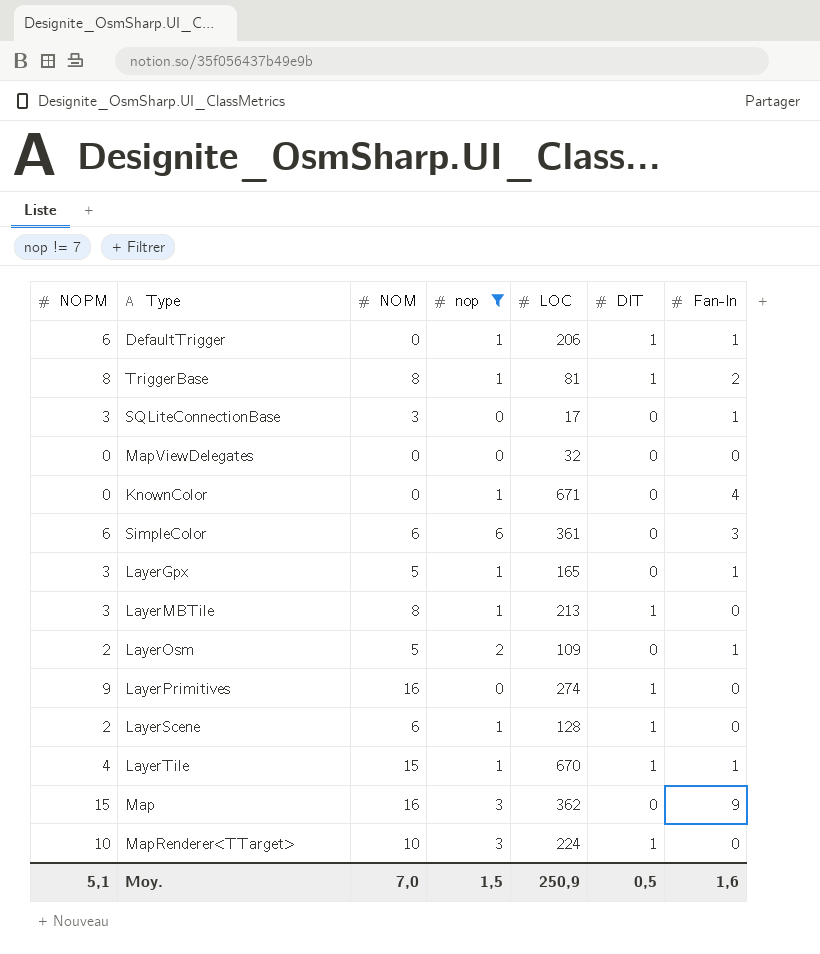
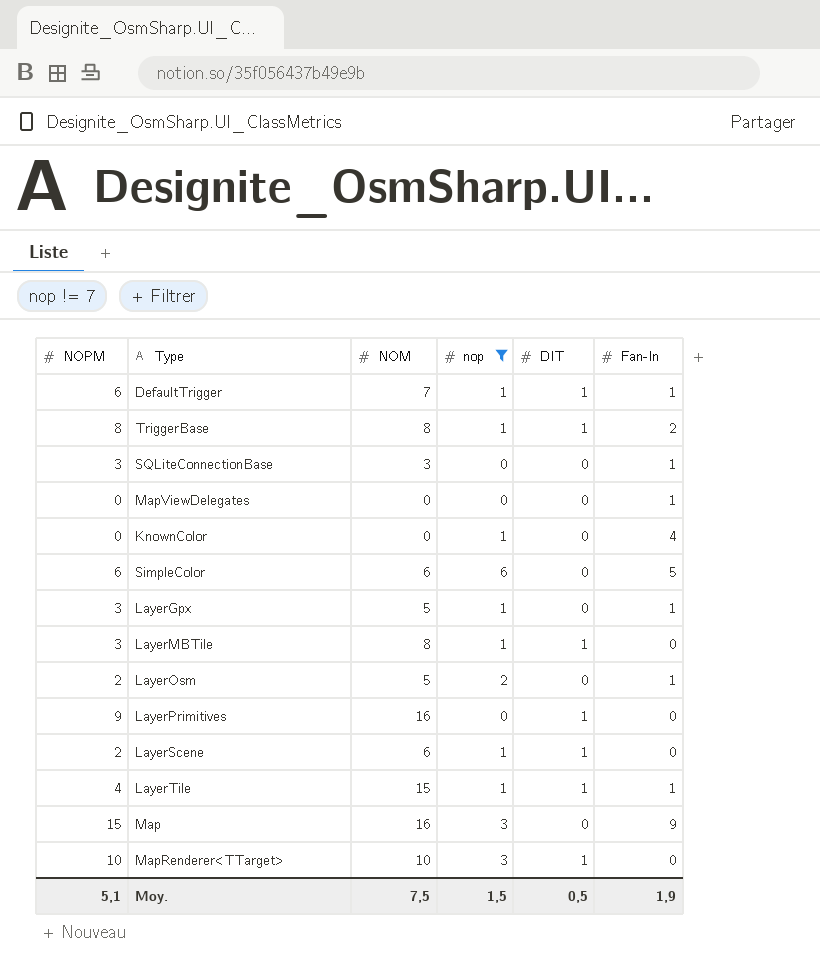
column LOC | position: 5 -> none
DefaultTrigger | NOM: 0 -> 7
MapViewDelegates | Fan-In: 0 -> 1
SimpleColor | Fan-In: 3 -> 5
Moy. | NOM: 7,0 -> 7,5
Moy. | Fan-In: 1,6 -> 1,9

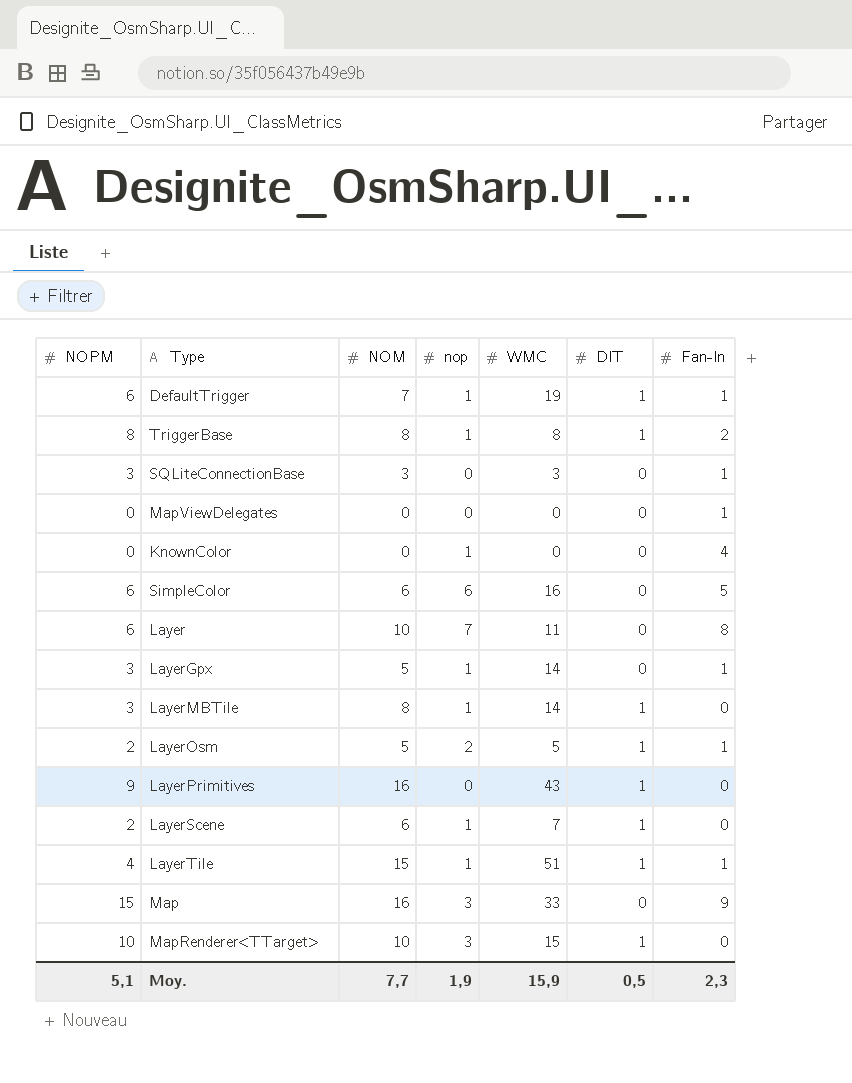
filter: nop != 7 -> none
column WMC | position: none -> 5
LayerOsm | DIT: 0 -> 1
Moy. | NOM: 7,5 -> 7,7
Moy. | nop: 1,5 -> 1,9
Moy. | Fan-In: 1,9 -> 2,3

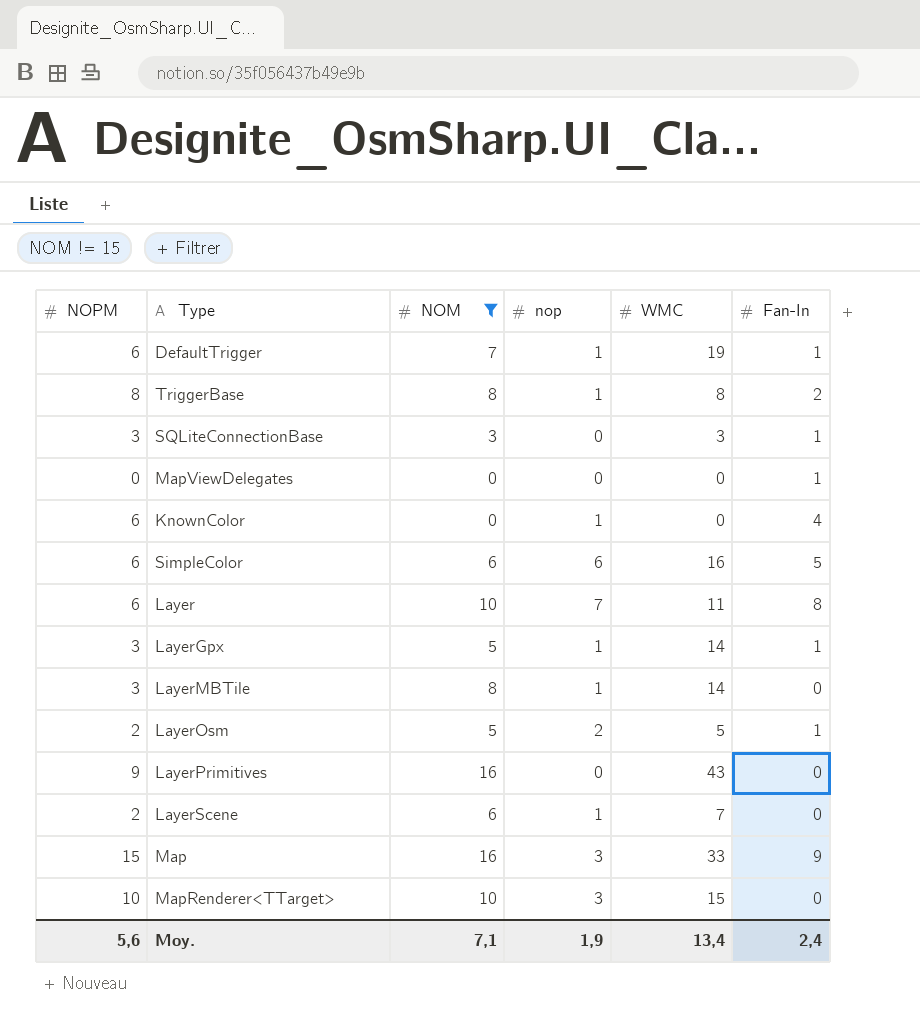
filter: none -> NOM != 15
column DIT | position: 6 -> none
KnownColor | NOPM: 0 -> 6
Moy. | NOPM: 5,1 -> 5,6
Moy. | NOM: 7,7 -> 7,1
Moy. | WMC: 15,9 -> 13,4
Moy. | Fan-In: 2,3 -> 2,4

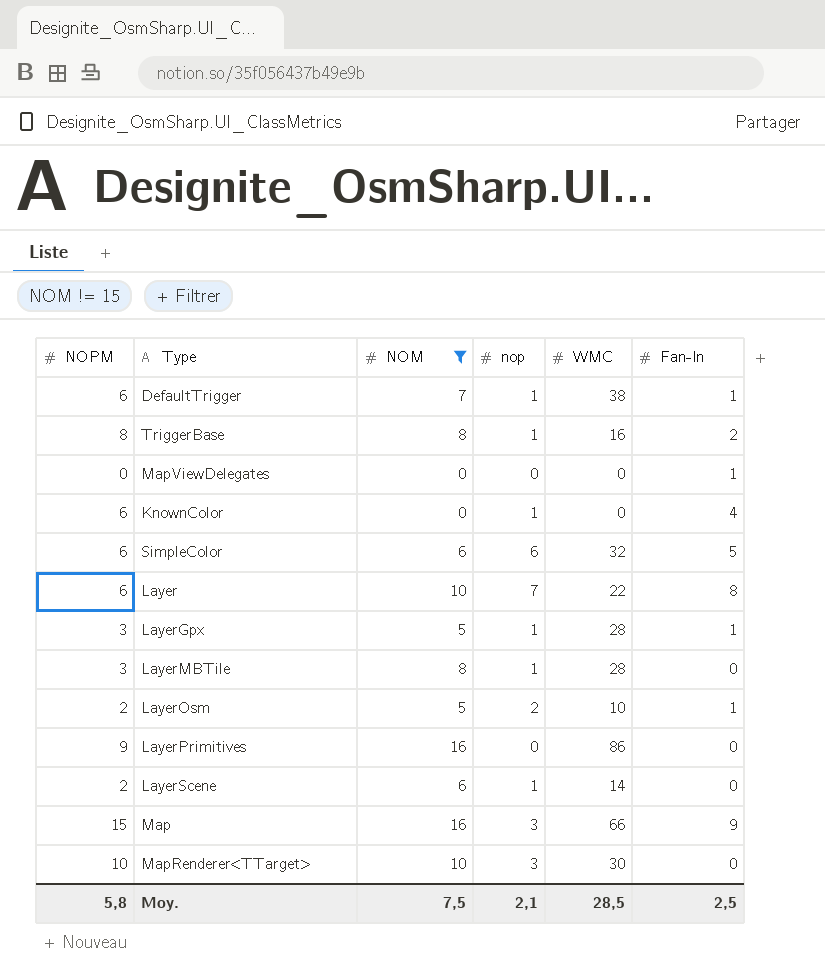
row SQLiteConnectionBase: 3 | 3 | 0 | 3 | 1 -> none
DefaultTrigger | WMC: 19 -> 38
TriggerBase | WMC: 8 -> 16
SimpleColor | WMC: 16 -> 32
Layer | WMC: 11 -> 22
LayerGpx | WMC: 14 -> 28
LayerMBTile | WMC: 14 -> 28
LayerOsm | WMC: 5 -> 10
LayerPrimitives | WMC: 43 -> 86
LayerScene | WMC: 7 -> 14
Map | WMC: 33 -> 66
MapRenderer<TTarget> | WMC: 15 -> 30
Moy. | NOPM: 5,6 -> 5,8
Moy. | NOM: 7,1 -> 7,5
Moy. | nop: 1,9 -> 2,1
Moy. | WMC: 13,4 -> 28,5
Moy. | Fan-In: 2,4 -> 2,5

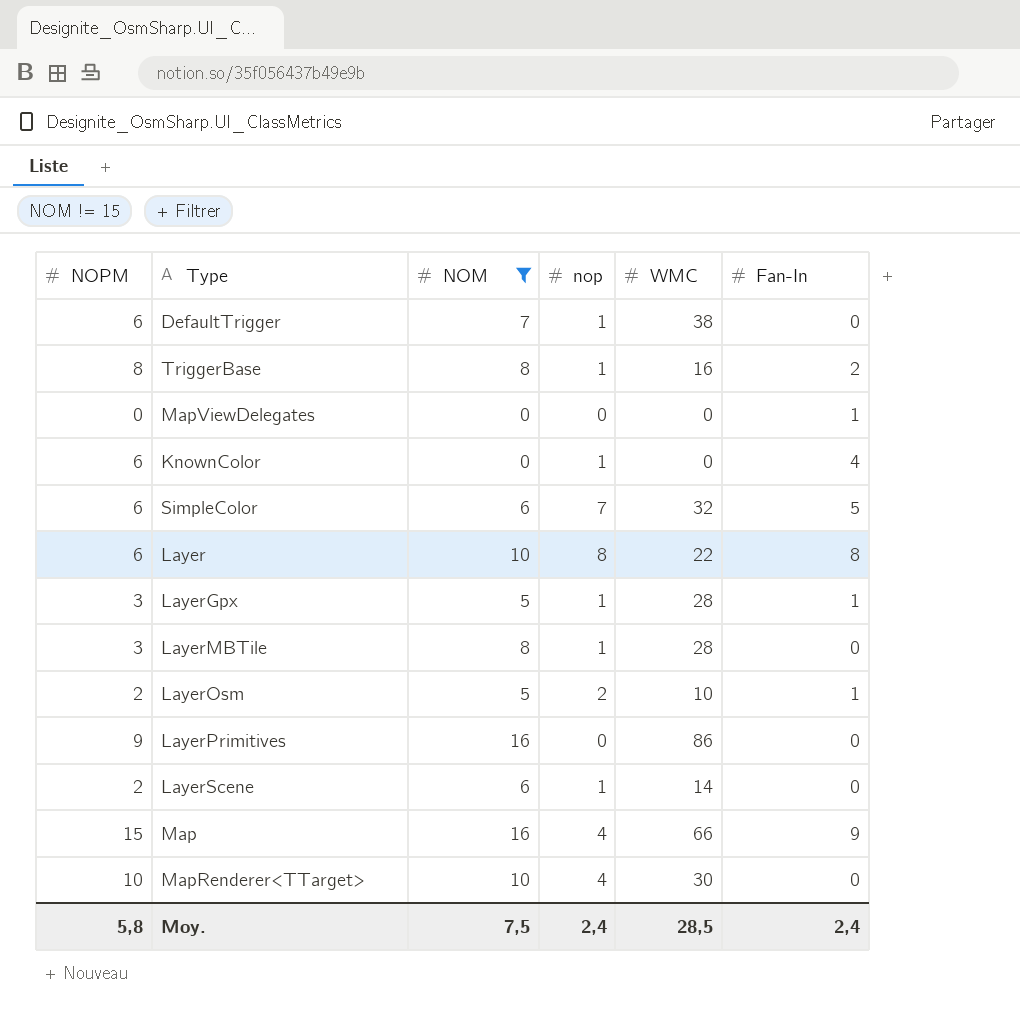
DefaultTrigger | Fan-In: 1 -> 0
SimpleColor | nop: 6 -> 7
Layer | nop: 7 -> 8
Map | nop: 3 -> 4
MapRenderer<TTarget> | nop: 3 -> 4
Moy. | nop: 2,1 -> 2,4
Moy. | Fan-In: 2,5 -> 2,4

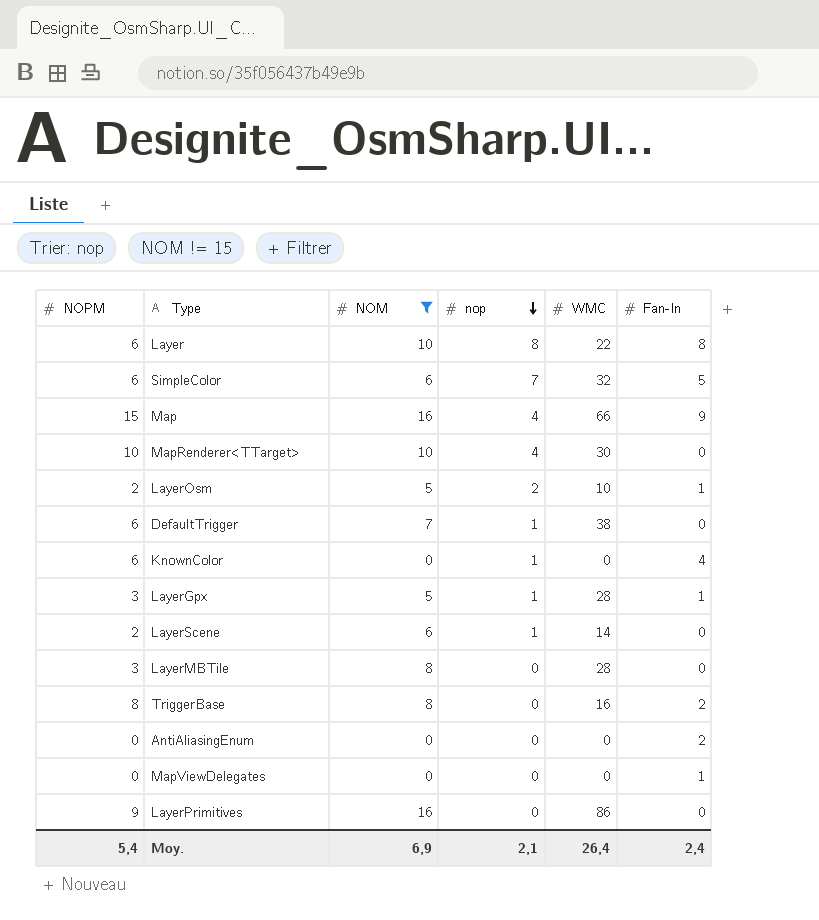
row order: none -> nop descending
LayerMBTile | nop: 1 -> 0
TriggerBase | nop: 1 -> 0
row AntiAliasingEnum: none -> 0 | 0 | 0 | 0 | 2
Moy. | NOPM: 5,8 -> 5,4
Moy. | NOM: 7,5 -> 6,9
Moy. | nop: 2,4 -> 2,1
Moy. | WMC: 28,5 -> 26,4

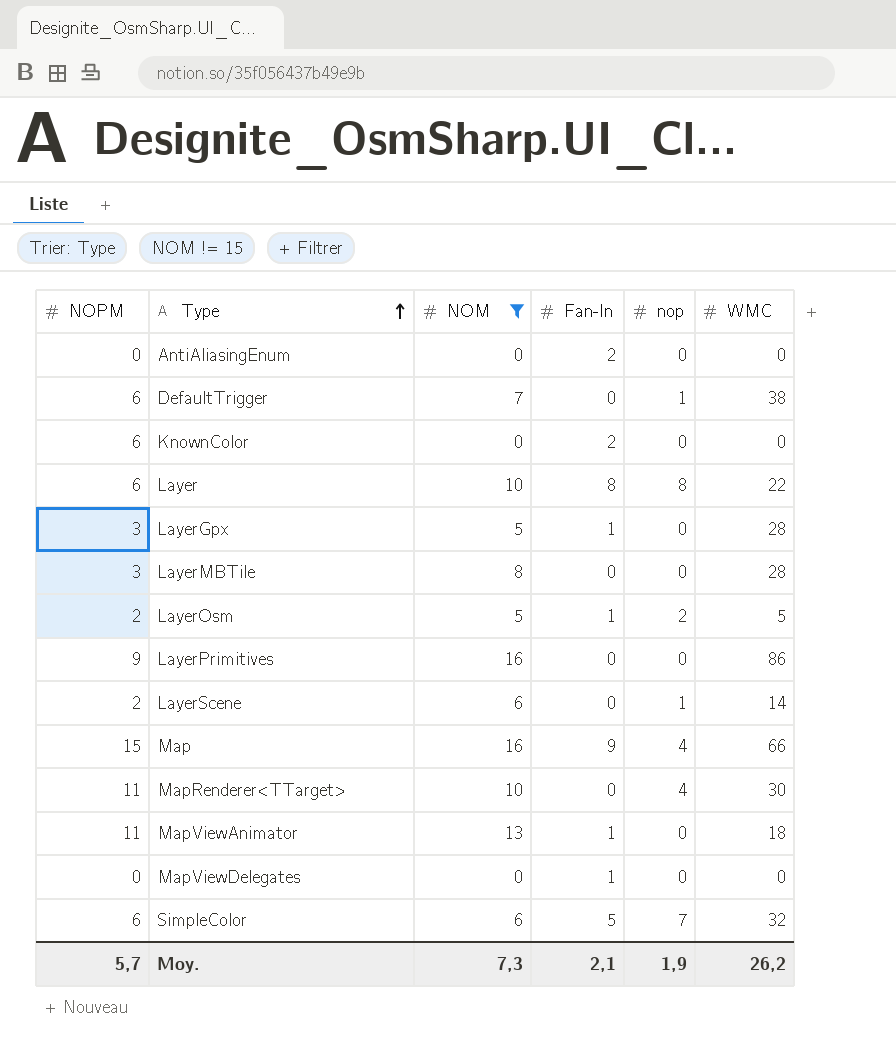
row order: nop descending -> Type ascending
column Fan-In | position: 6 -> 4
row TriggerBase: 8 | 8 | 0 | 16 | 2 -> none
KnownColor | Fan-In: 4 -> 2
KnownColor | nop: 1 -> 0
LayerGpx | nop: 1 -> 0
LayerOsm | WMC: 10 -> 5
MapRenderer<TTarget> | NOPM: 10 -> 11
row MapViewAnimator: none -> 11 | 13 | 1 | 0 | 18
Moy. | NOPM: 5,4 -> 5,7
Moy. | NOM: 6,9 -> 7,3
Moy. | Fan-In: 2,4 -> 2,1
Moy. | nop: 2,1 -> 1,9
Moy. | WMC: 26,4 -> 26,2

